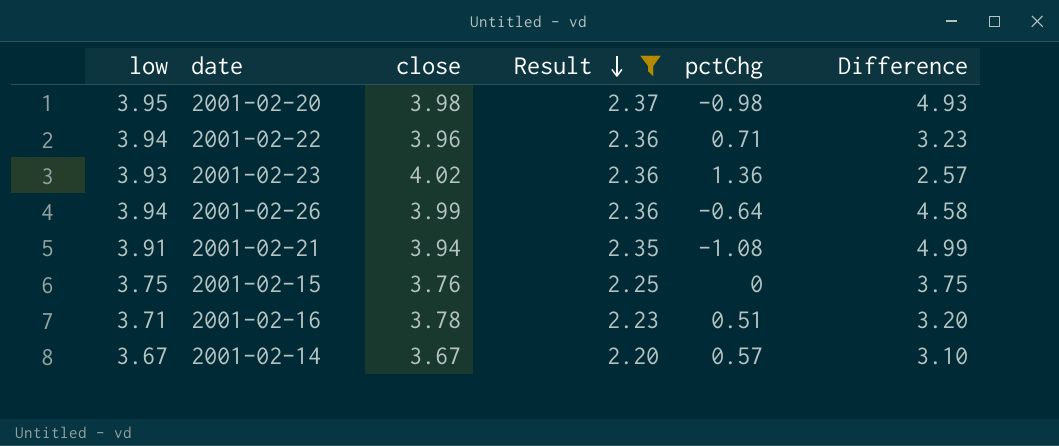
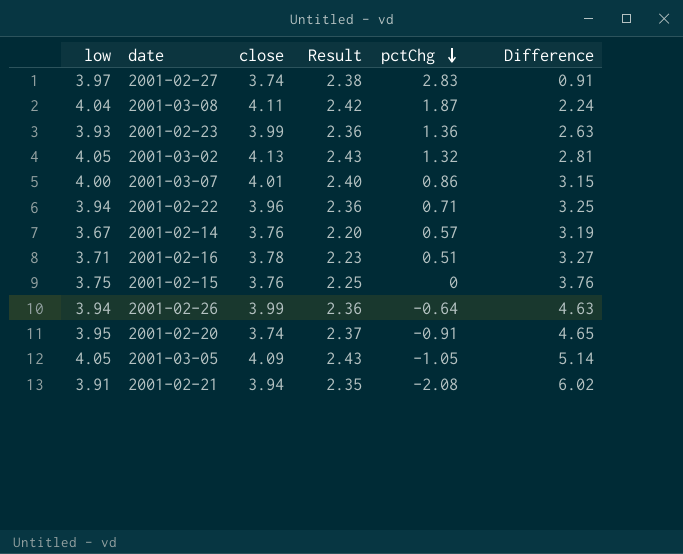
filter: Result <= 2.37 -> none
row order: Result descending -> pctChg descending
column Difference | formula: [low] - [pctChg] -> [close] - [pctChg]
2001-02-23 | close: 4.02 -> 3.99
2001-02-14 | close: 3.67 -> 3.76
2001-02-20 | close: 3.98 -> 3.74
2001-02-20 | pctChg: -0.98 -> -0.91
2001-02-21 | pctChg: -1.08 -> -2.08

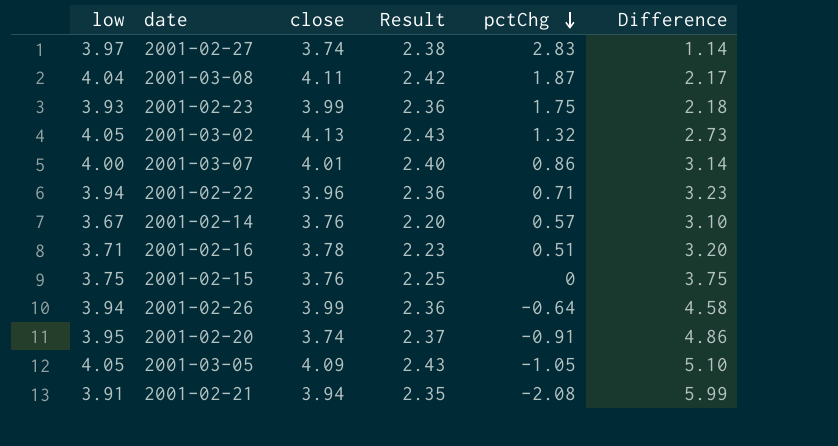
column Difference | formula: [close] - [pctChg] -> [low] - [pctChg]
2001-02-23 | pctChg: 1.36 -> 1.75

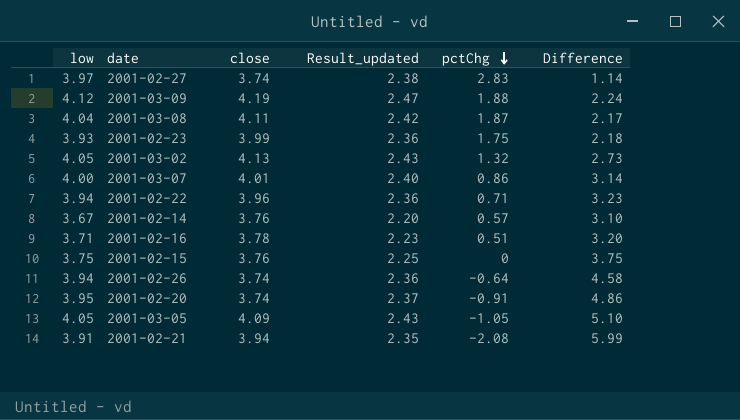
column name: Result -> Result_updated
row 2001-03-09: none -> 4.12 | 4.19 | 2.47 | 1.88 | 2.24
2001-02-26 | close: 3.99 -> 3.74

